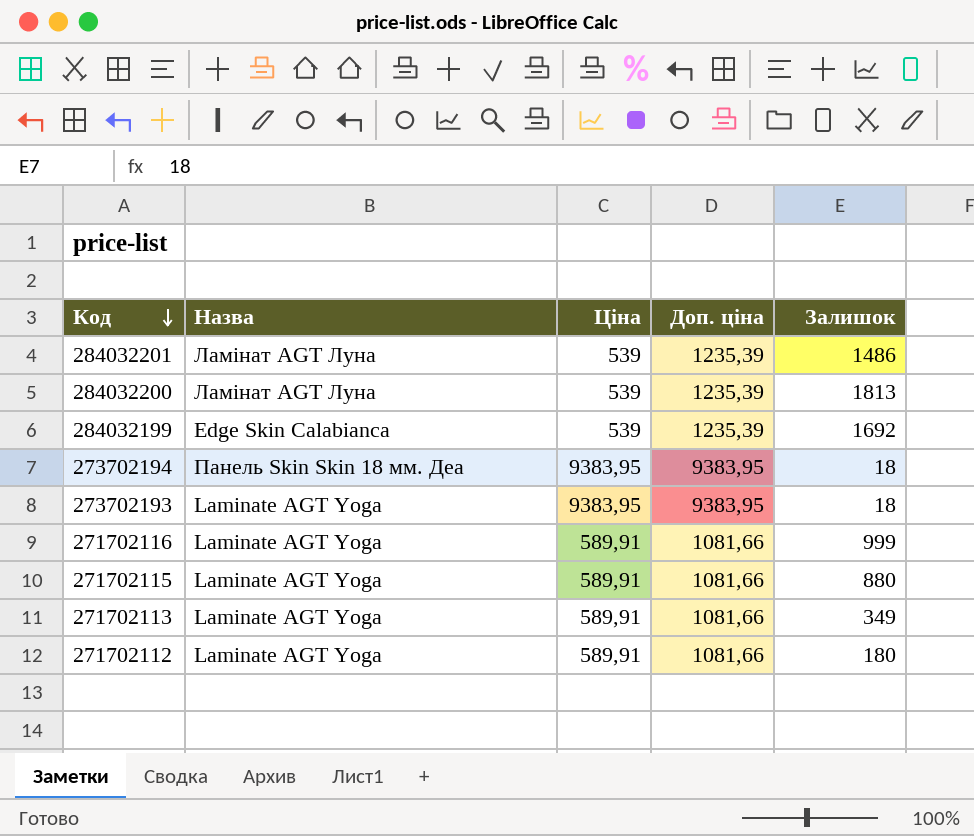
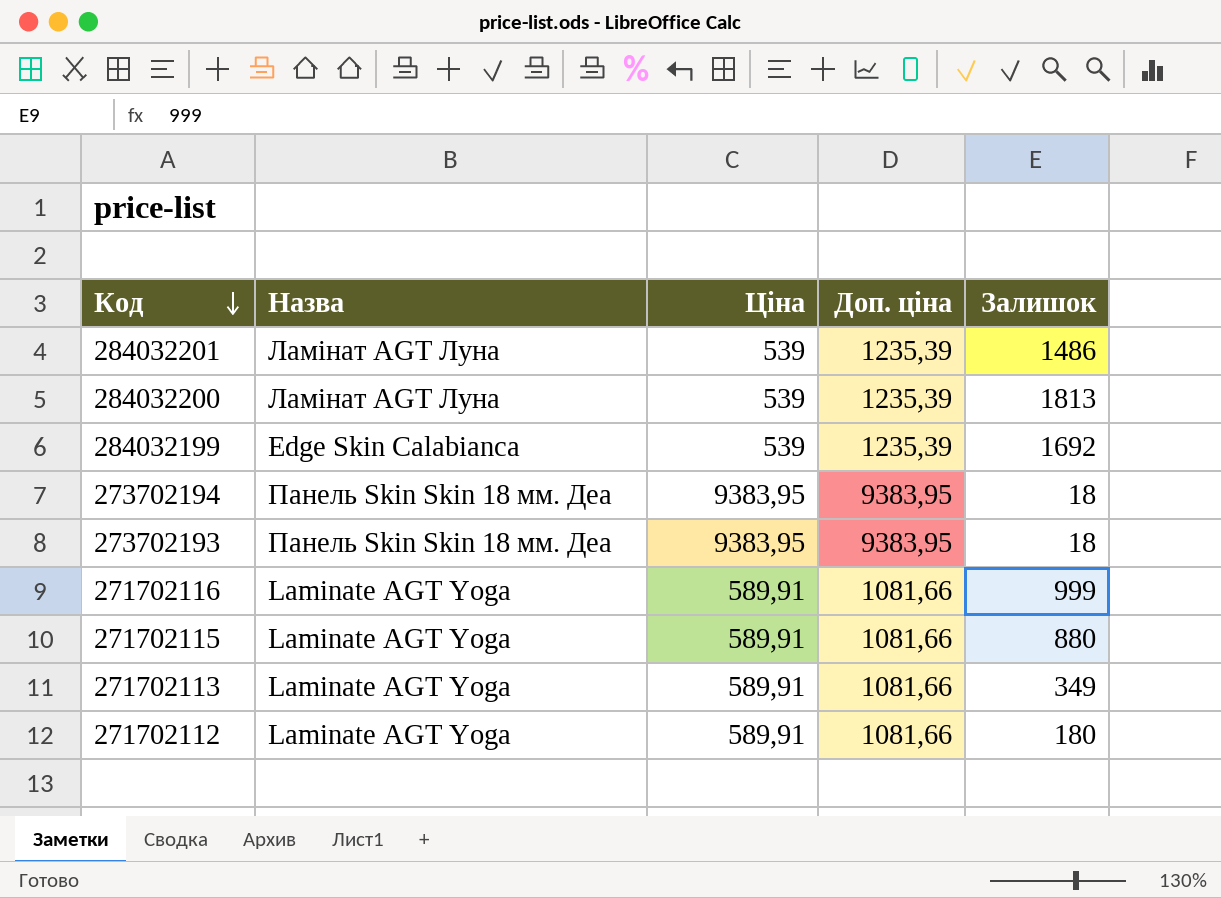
273702193 | Назва: Laminate AGT Yoga -> Панель Skin Skin 18 мм. Деа

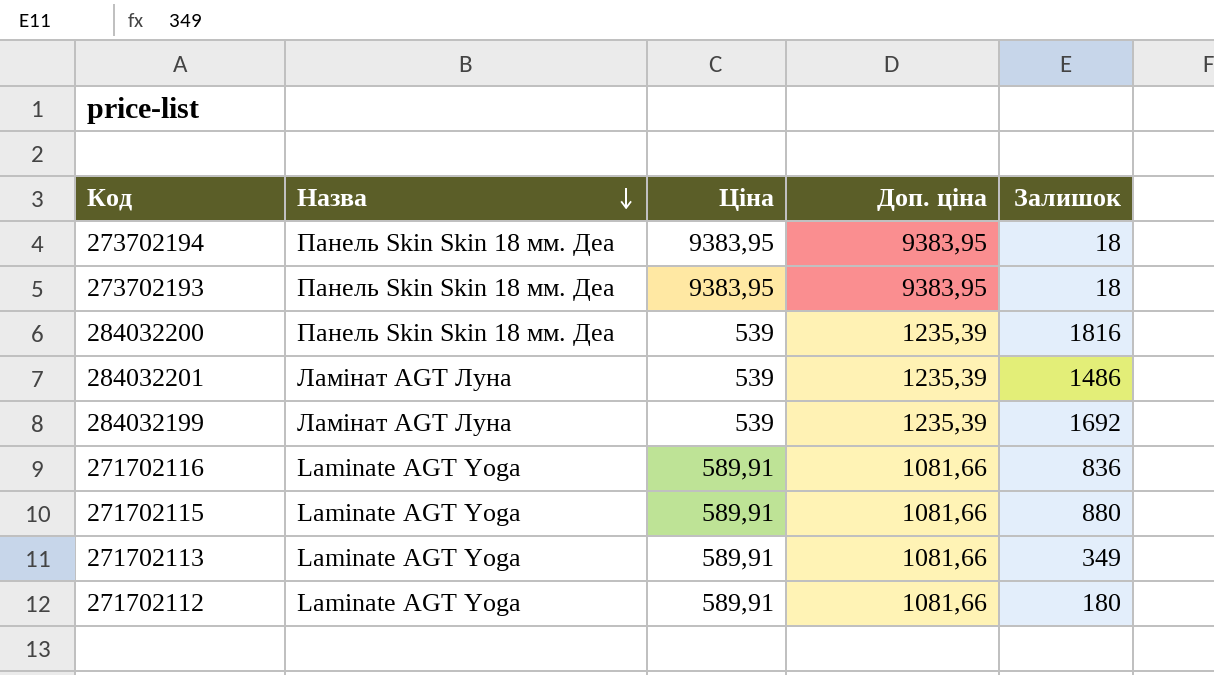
row order: Код descending -> Назва descending
284032200 | Назва: Ламінат AGT Луна -> Панель Skin Skin 18 мм. Деа
284032200 | Залишок: 1813 -> 1816
284032199 | Назва: Edge Skin Calabianca -> Ламінат AGT Луна
271702116 | Залишок: 999 -> 836

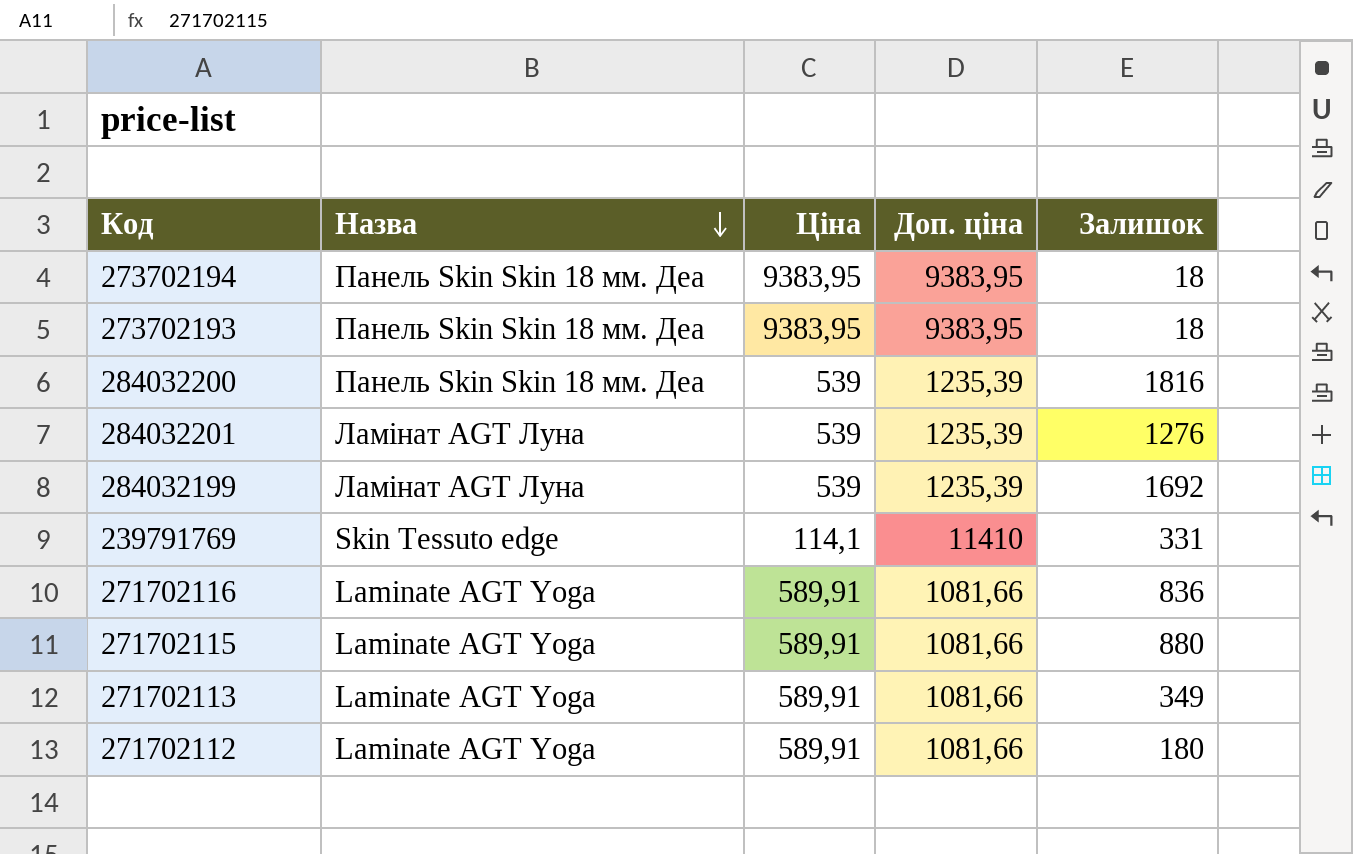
284032201 | Залишок: 1486 -> 1276
row 239791769: none -> Skin Tessuto edge | 114,1 | 11410 | 331

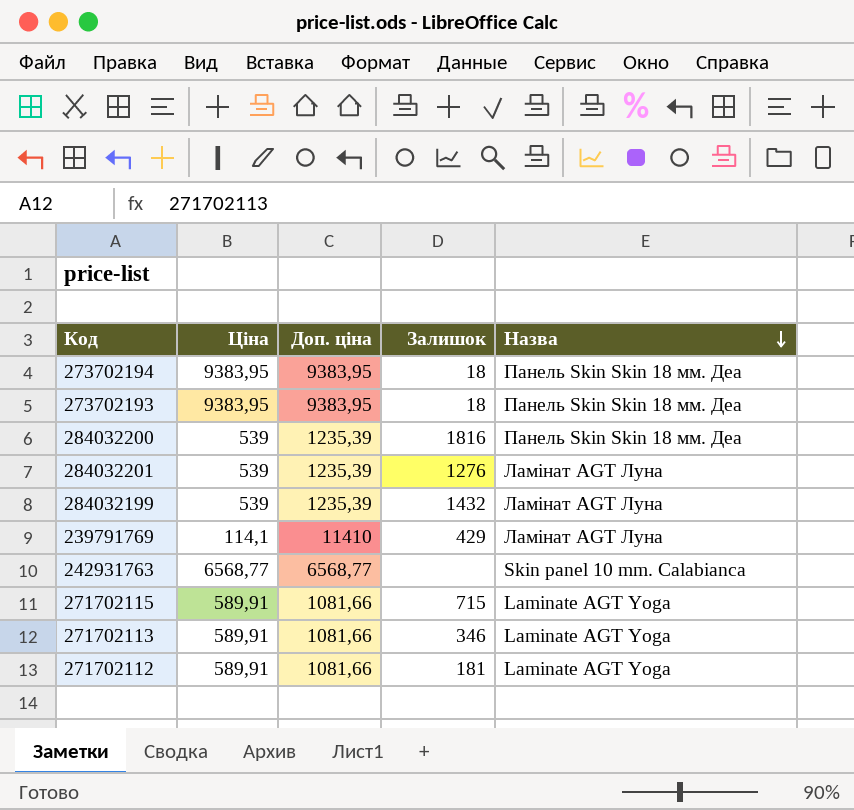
column Назва | position: 2 -> 5
row 271702116: Laminate AGT Yoga | 589,91 | 1081,66 | 836 -> none
284032199 | Залишок: 1692 -> 1432
239791769 | Залишок: 331 -> 429
239791769 | Назва: Skin Tessuto edge -> Ламінат AGT Луна
row 242931763: none -> 6568,77 | 6568,77 | none | Skin panel 10 mm. Calabianca
271702115 | Залишок: 880 -> 715
271702113 | Залишок: 349 -> 346
271702112 | Залишок: 180 -> 181

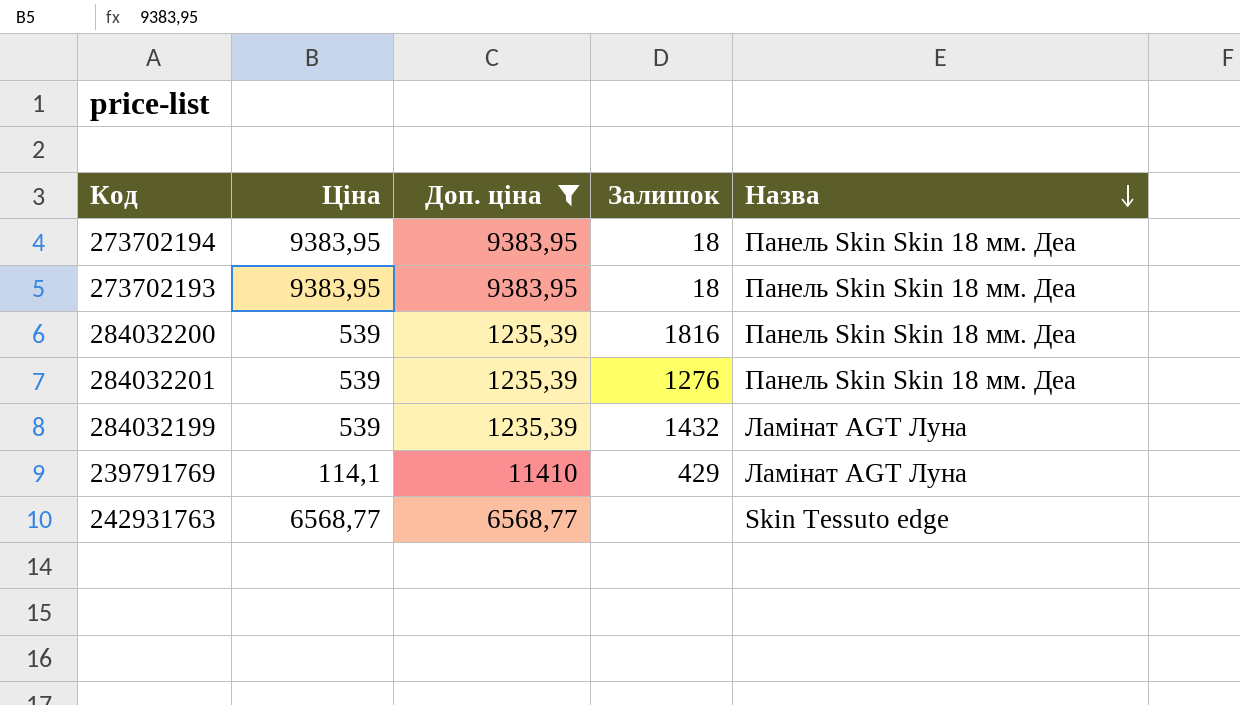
filter: none -> Доп. ціна != 1081,66
284032201 | Назва: Ламінат AGT Луна -> Панель Skin Skin 18 мм. Деа
242931763 | Назва: Skin panel 10 mm. Calabianca -> Skin Tessuto edge

